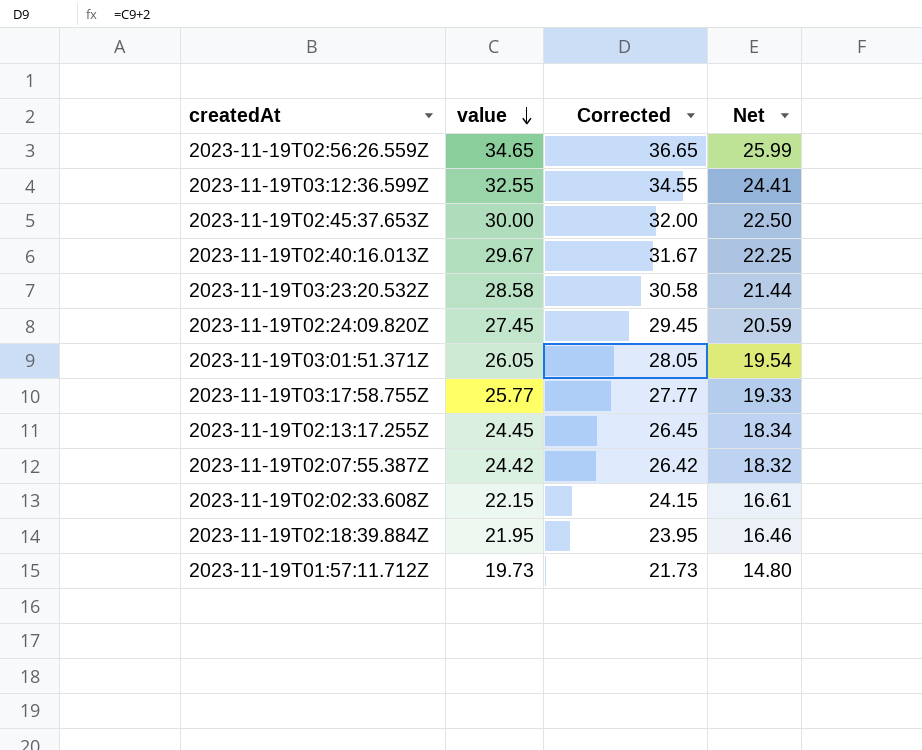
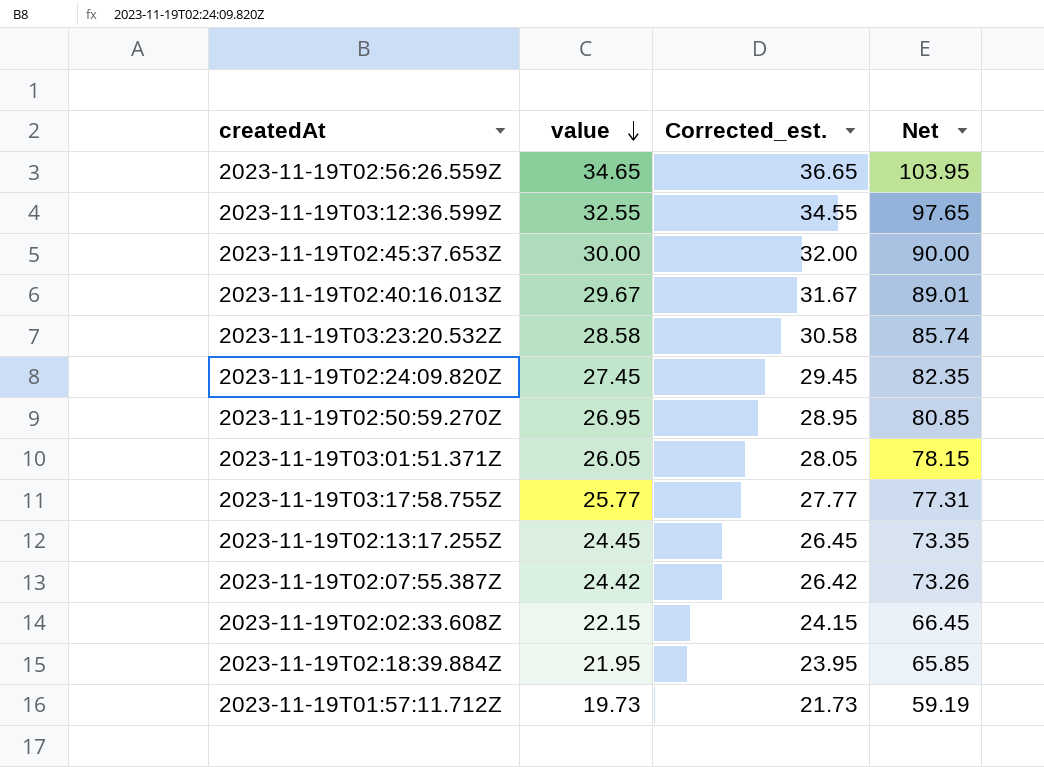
column name: Corrected -> Corrected_est.
column Net | formula: [value] * 0.75 -> [value] * 3
row 2023-11-19T02:50:59.270Z: none -> 26.95 | 28.95 | 80.85

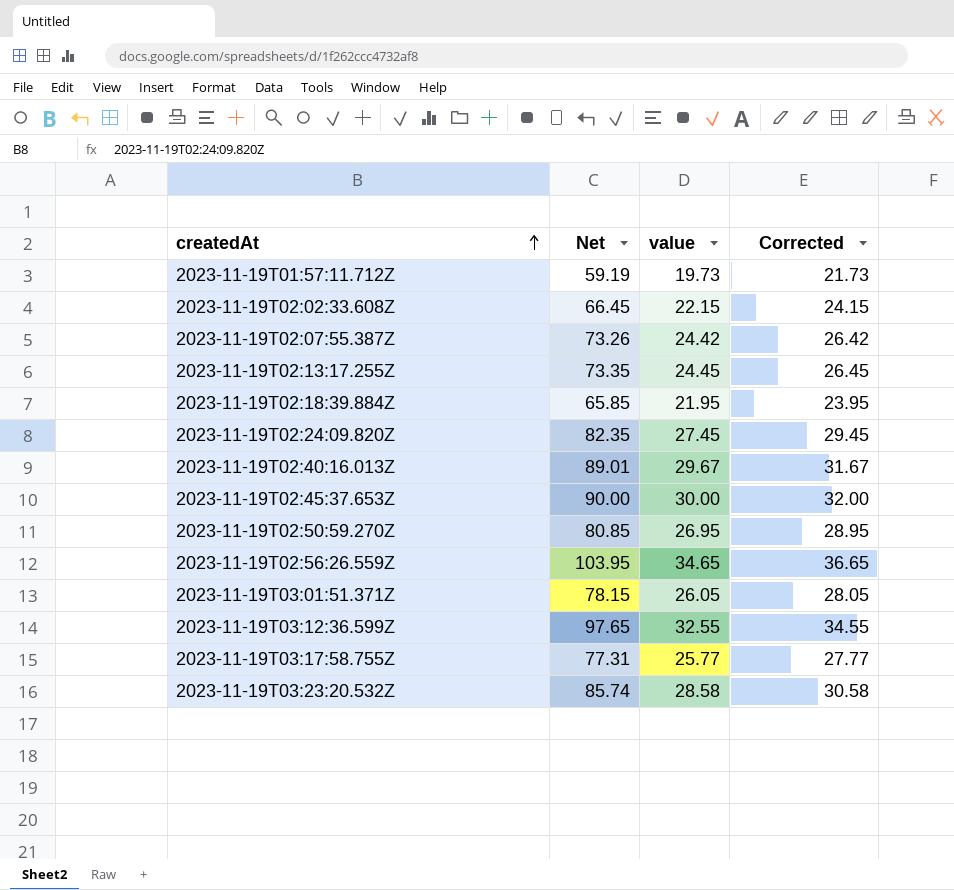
row order: value descending -> createdAt ascending
column Net | position: 4 -> 2
column name: Corrected_est. -> Corrected

